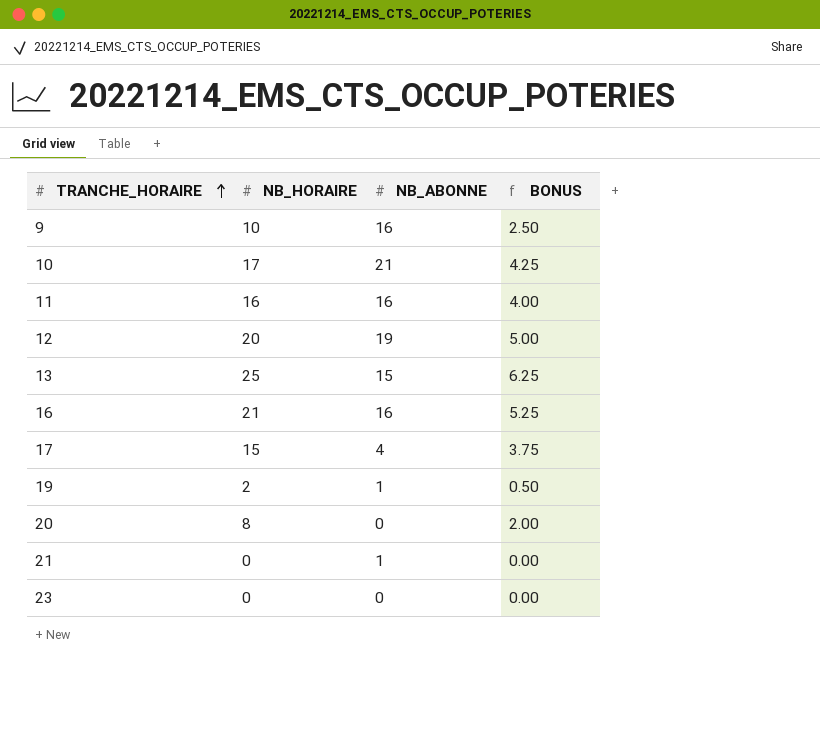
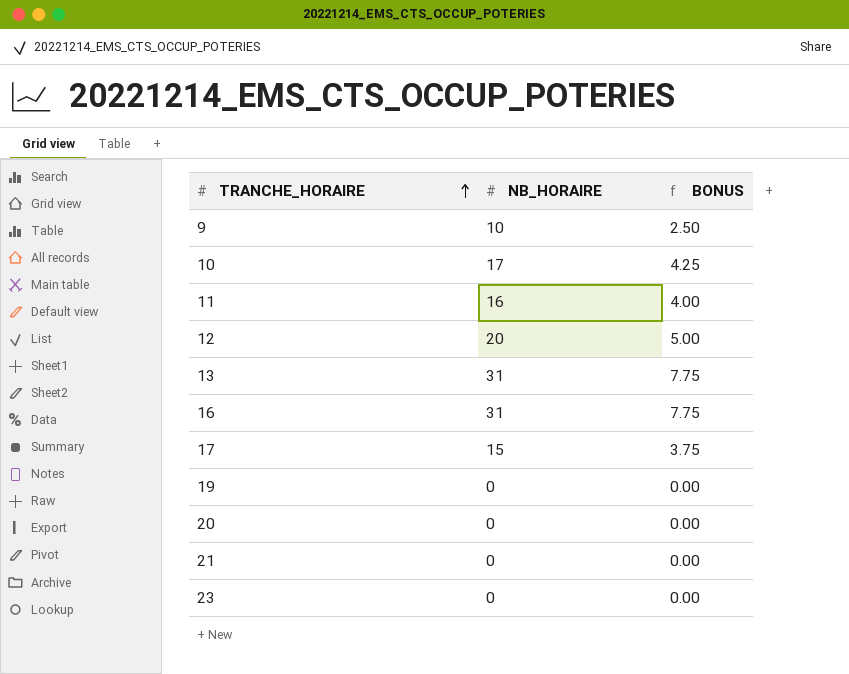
column NB_ABONNE | position: 3 -> none
13 | NB_HORAIRE: 25 -> 31
13 | BONUS: 6.25 -> 7.75
16 | NB_HORAIRE: 21 -> 31
16 | BONUS: 5.25 -> 7.75
19 | NB_HORAIRE: 2 -> 0
19 | BONUS: 0.50 -> 0.00
20 | NB_HORAIRE: 8 -> 0
20 | BONUS: 2.00 -> 0.00

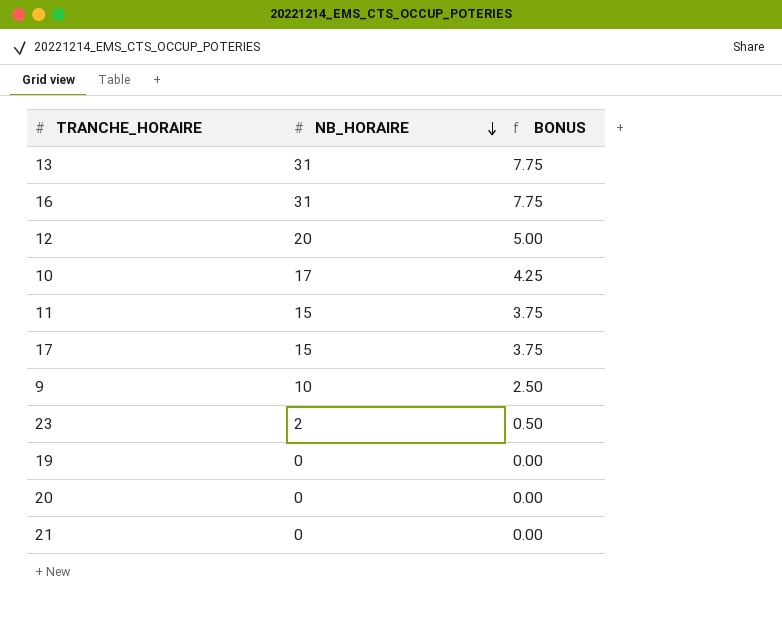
row order: TRANCHE_HORAIRE ascending -> NB_HORAIRE descending
11 | NB_HORAIRE: 16 -> 15
11 | BONUS: 4.00 -> 3.75
23 | NB_HORAIRE: 0 -> 2
23 | BONUS: 0.00 -> 0.50

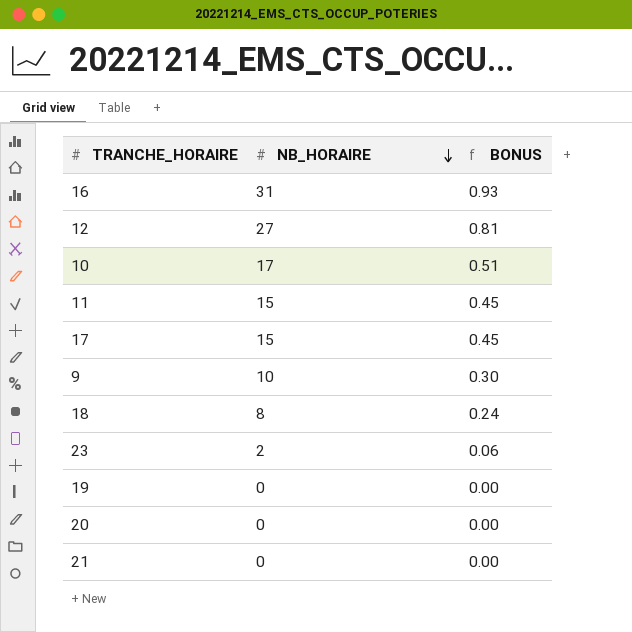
column BONUS | formula: [NB_HORAIRE] * 0.25 -> [NB_HORAIRE] * 0.03
row 13: 31 | 7.75 -> none
12 | NB_HORAIRE: 20 -> 27
row 18: none -> 8 | 0.24

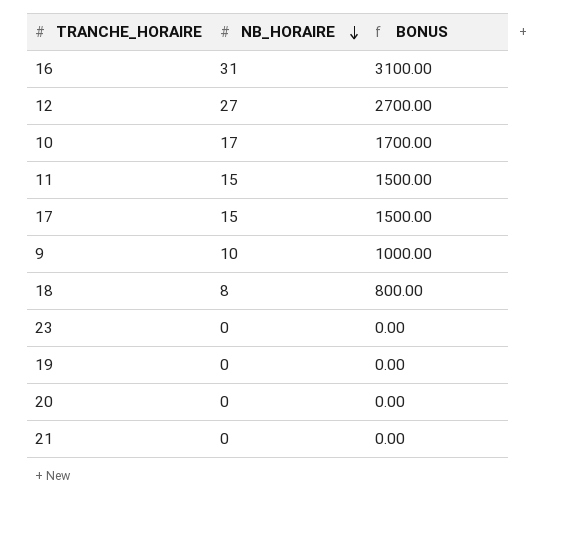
column BONUS | formula: [NB_HORAIRE] * 0.03 -> [NB_HORAIRE] * 100
23 | NB_HORAIRE: 2 -> 0

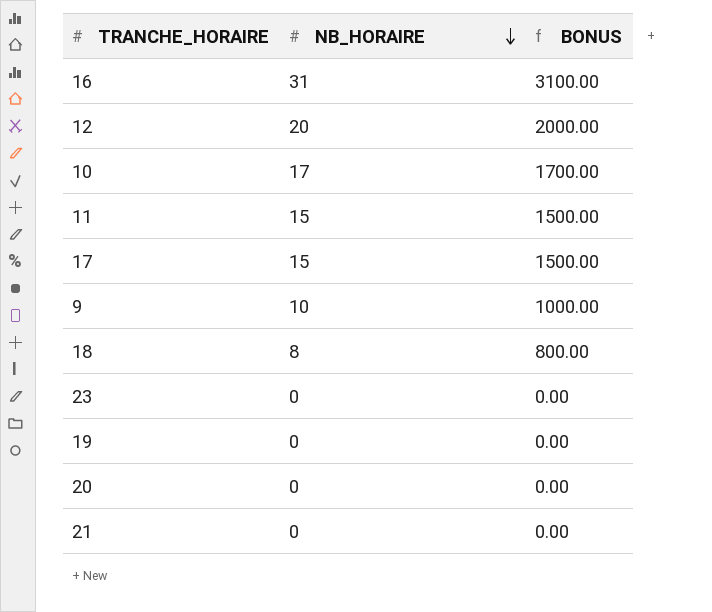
12 | NB_HORAIRE: 27 -> 20
12 | BONUS: 2700.00 -> 2000.00

